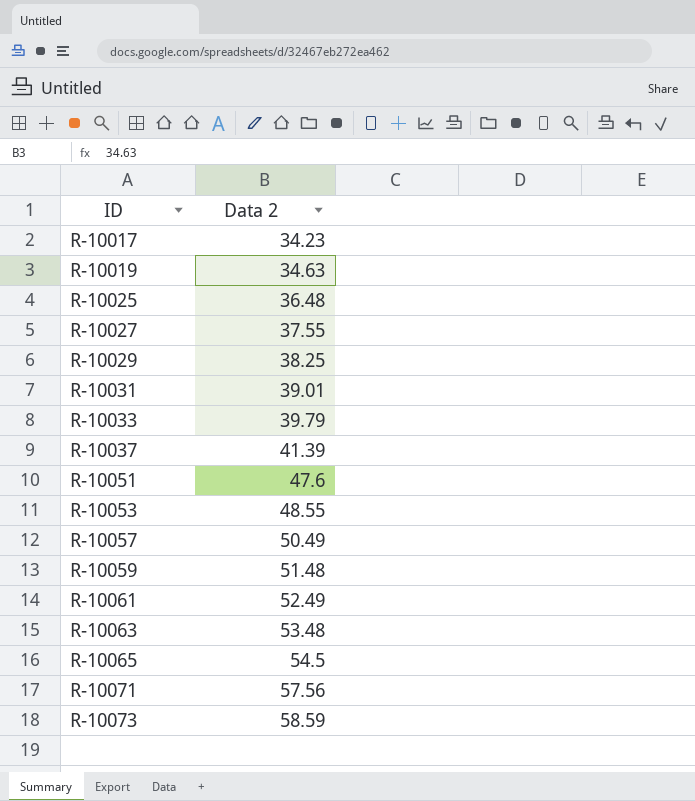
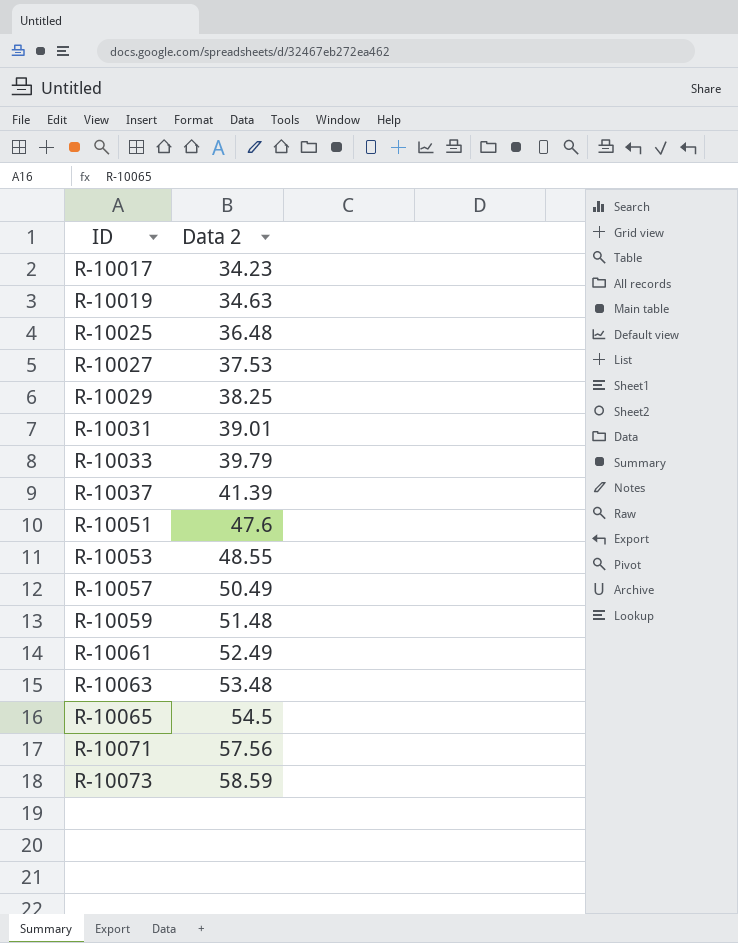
R-10027 | Data 2: 37.55 -> 37.53

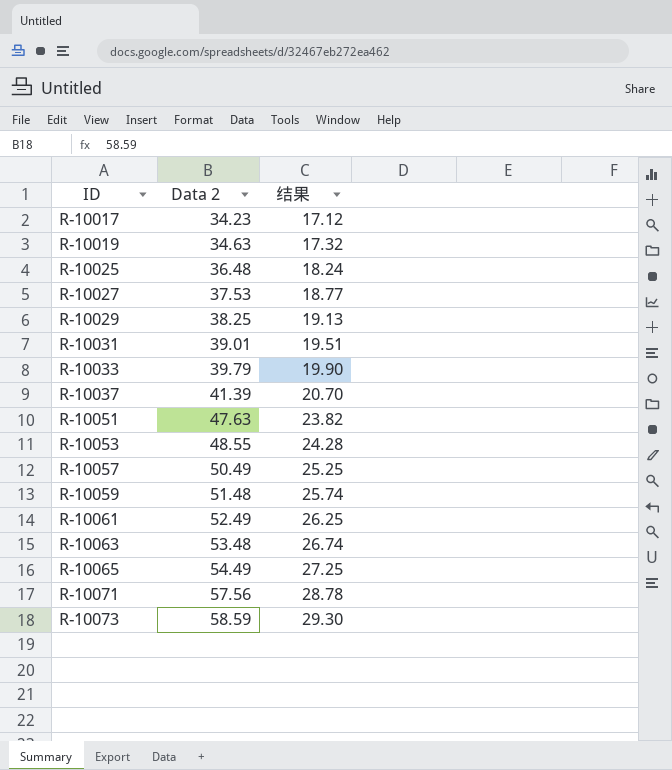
column 结果 | formula: none -> [Data 2] * 0.5
R-10051 | Data 2: 47.6 -> 47.63
R-10065 | Data 2: 54.5 -> 54.49

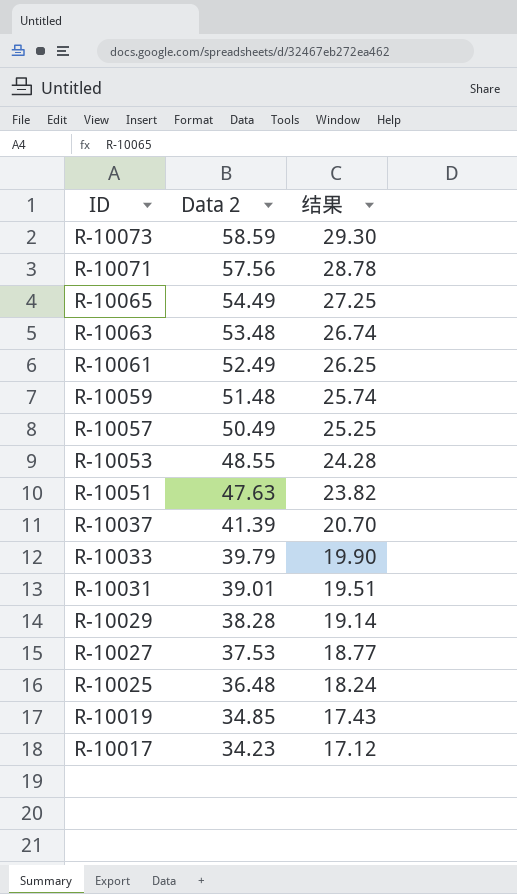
row order: ID ascending -> ID descending
R-10029 | Data 2: 38.25 -> 38.28
R-10029 | 结果: 19.13 -> 19.14
R-10019 | Data 2: 34.63 -> 34.85
R-10019 | 结果: 17.32 -> 17.43

